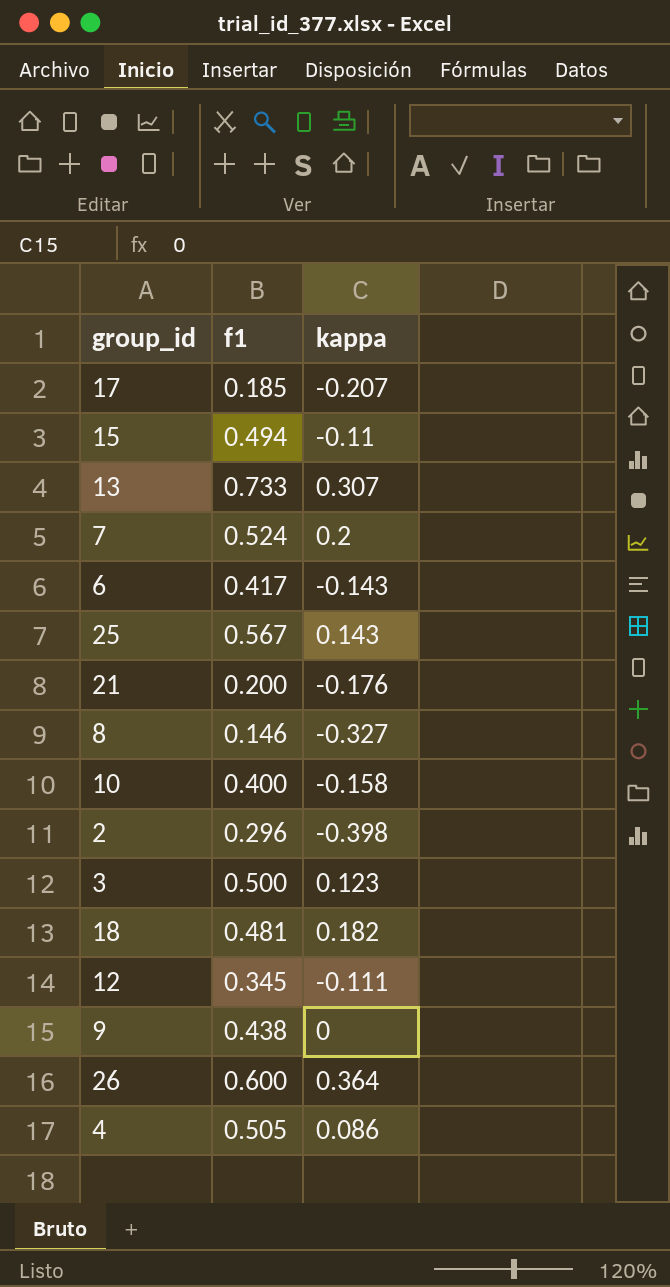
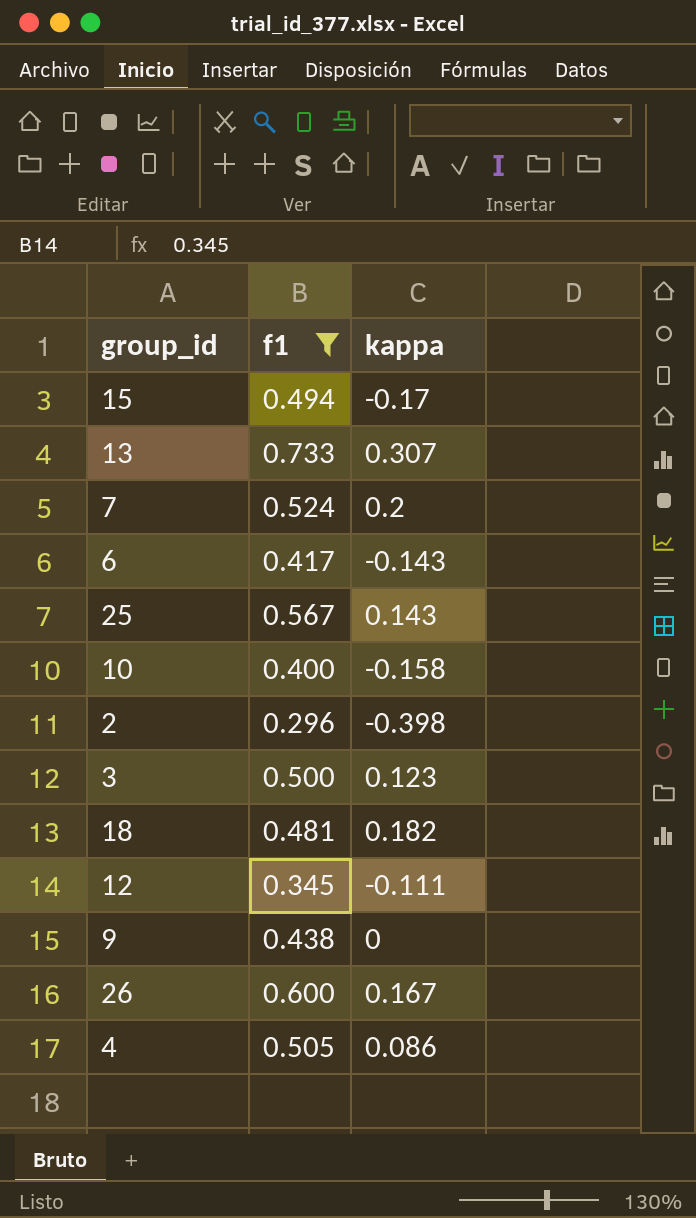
filter: none -> f1 >= 0.296
15 | kappa: -0.11 -> -0.17
26 | kappa: 0.364 -> 0.167

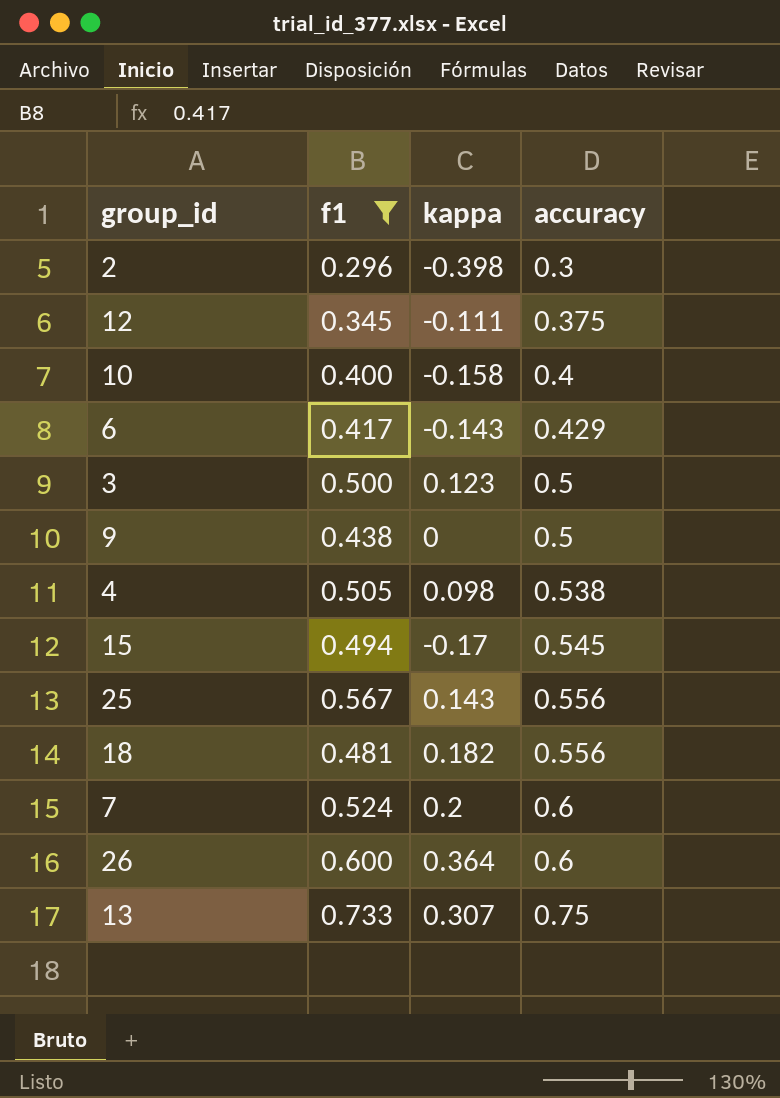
row order: none -> accuracy ascending
column accuracy | position: none -> 4
4 | kappa: 0.086 -> 0.098
26 | kappa: 0.167 -> 0.364

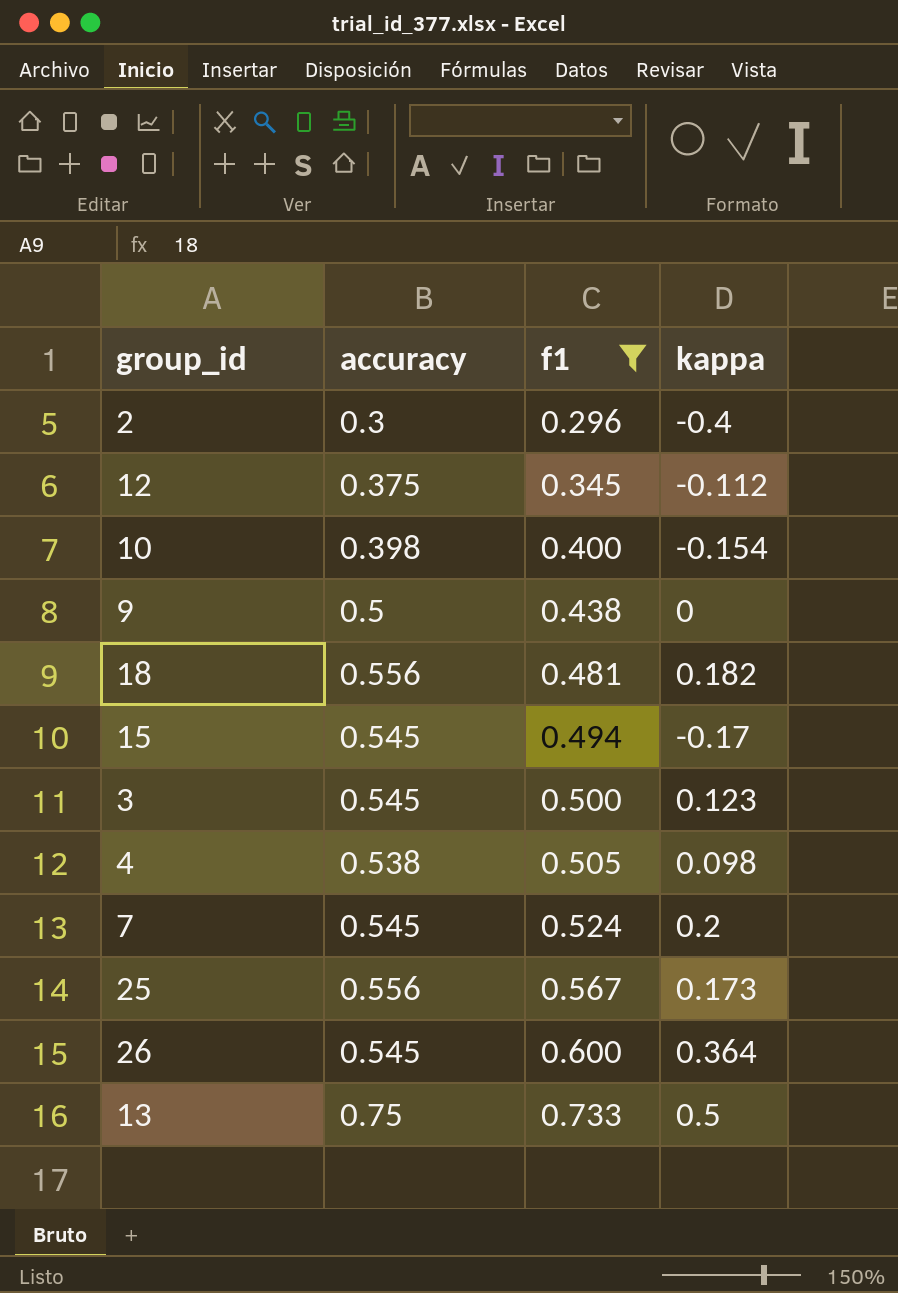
row order: accuracy ascending -> f1 ascending
column accuracy | position: 4 -> 2
row 6: 0.417 | -0.143 | 0.429 -> none
2 | kappa: -0.398 -> -0.4
12 | kappa: -0.111 -> -0.112
10 | accuracy: 0.4 -> 0.398
10 | kappa: -0.158 -> -0.154
3 | accuracy: 0.5 -> 0.545
7 | accuracy: 0.6 -> 0.545
25 | kappa: 0.143 -> 0.173
26 | accuracy: 0.6 -> 0.545
13 | kappa: 0.307 -> 0.5

